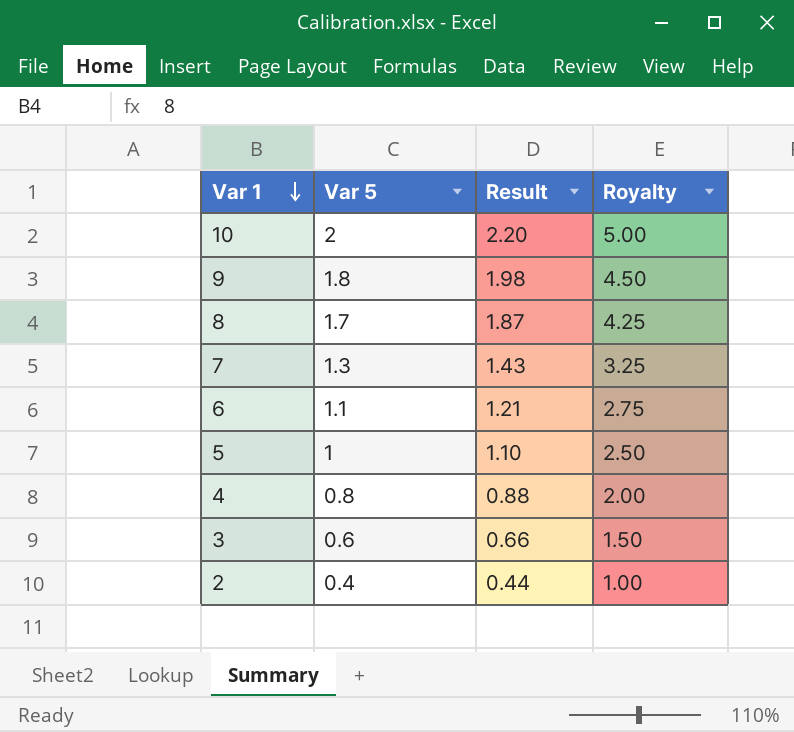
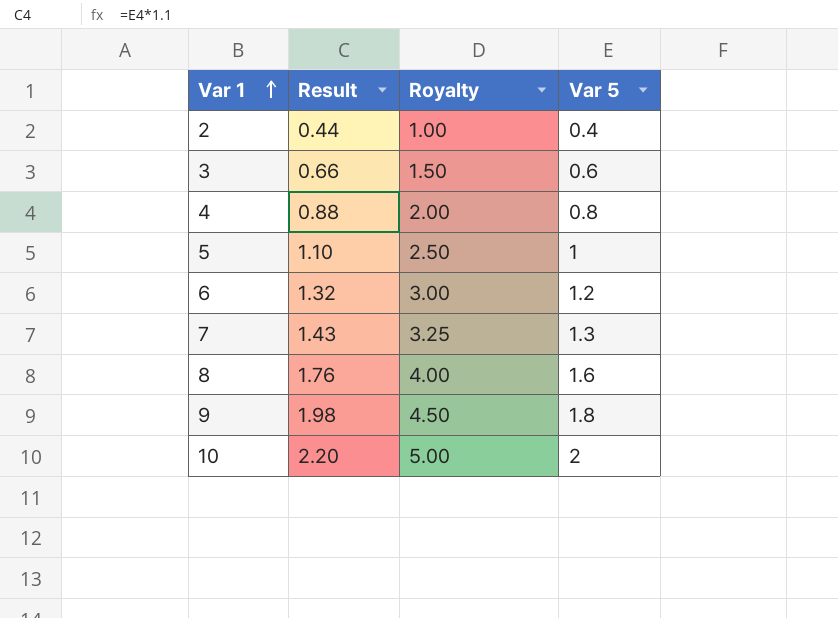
row order: Var 1 descending -> Var 1 ascending
column Var 5 | position: 2 -> 4
6 | Result: 1.21 -> 1.32
6 | Royalty: 2.75 -> 3.00
6 | Var 5: 1.1 -> 1.2
8 | Result: 1.87 -> 1.76
8 | Royalty: 4.25 -> 4.00
8 | Var 5: 1.7 -> 1.6

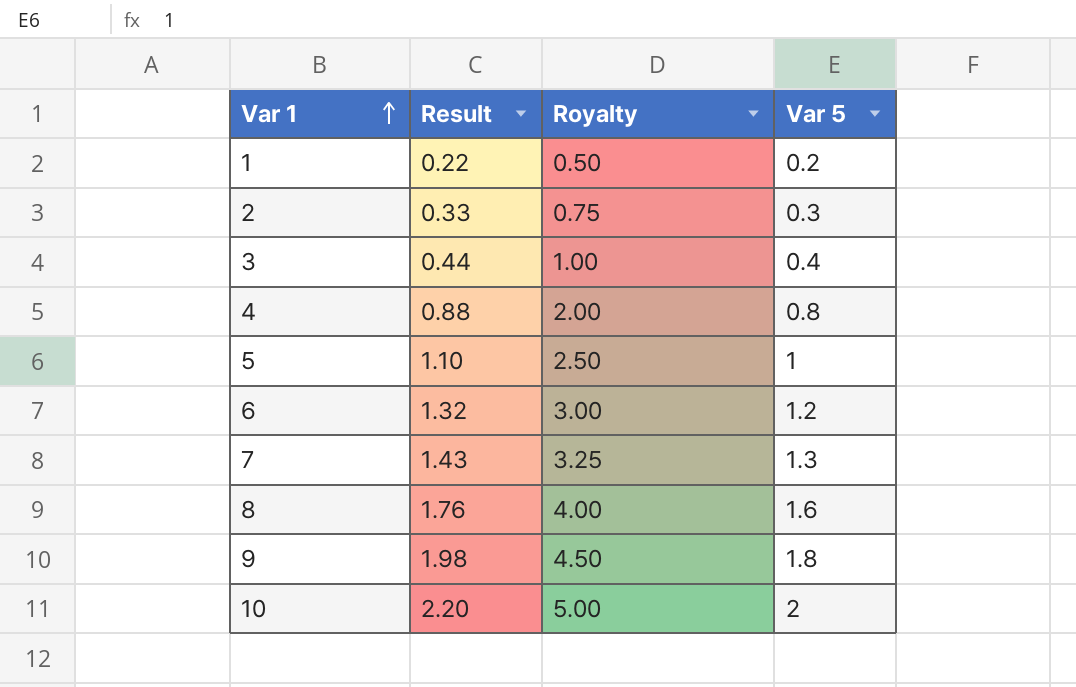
row 1: none -> 0.22 | 0.50 | 0.2
2 | Result: 0.44 -> 0.33
2 | Royalty: 1.00 -> 0.75
2 | Var 5: 0.4 -> 0.3
3 | Result: 0.66 -> 0.44
3 | Royalty: 1.50 -> 1.00
3 | Var 5: 0.6 -> 0.4

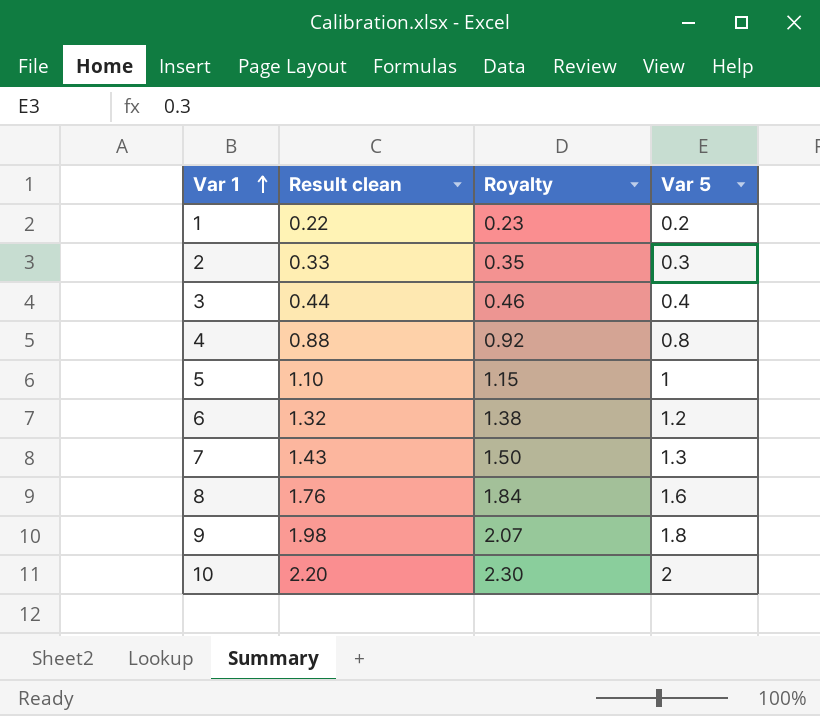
column name: Result -> Result clean
column Royalty | formula: [Var 5] * 2.5 -> [Var 5] * 1.15

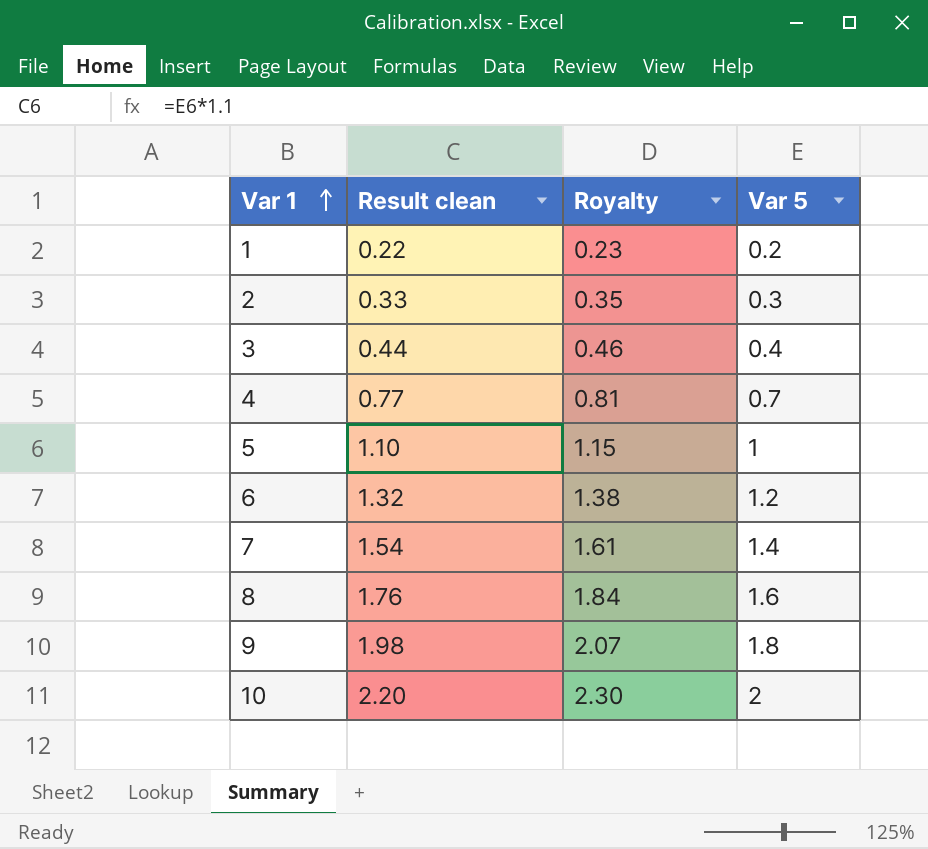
4 | Result clean: 0.88 -> 0.77
4 | Royalty: 0.92 -> 0.81
4 | Var 5: 0.8 -> 0.7
7 | Result clean: 1.43 -> 1.54
7 | Royalty: 1.50 -> 1.61
7 | Var 5: 1.3 -> 1.4

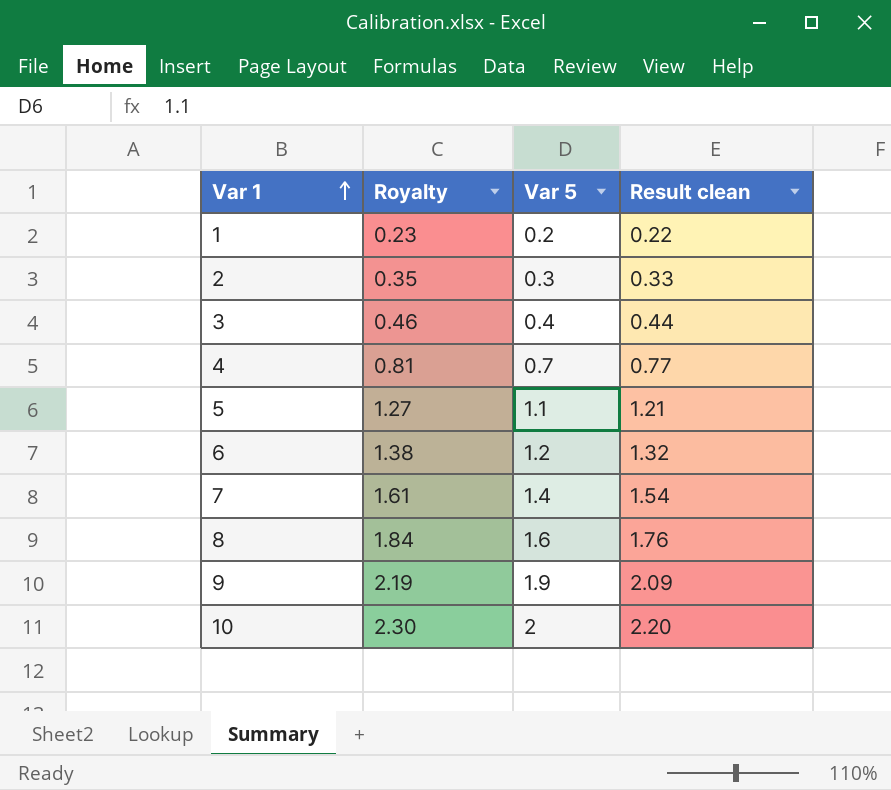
column Result clean | position: 2 -> 4
5 | Royalty: 1.15 -> 1.27
5 | Var 5: 1 -> 1.1
5 | Result clean: 1.10 -> 1.21
9 | Royalty: 2.07 -> 2.19
9 | Var 5: 1.8 -> 1.9
9 | Result clean: 1.98 -> 2.09

